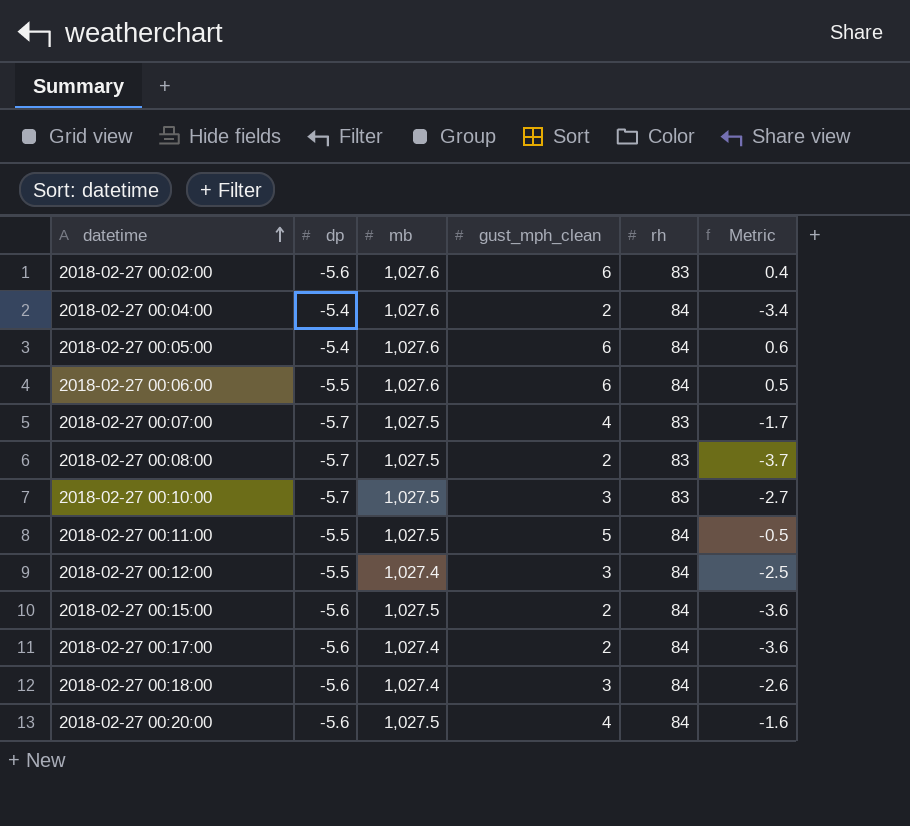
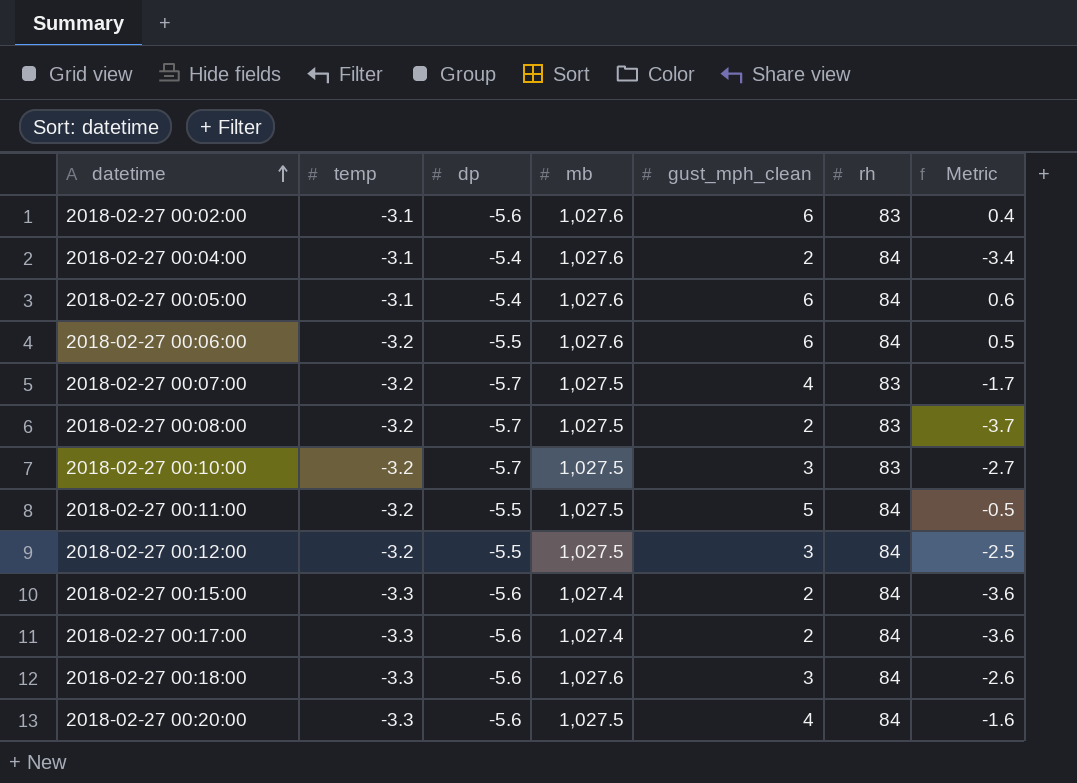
column temp | position: none -> 2
2018-02-27 00:12:00 | mb: 1,027.4 -> 1,027.5
2018-02-27 00:15:00 | mb: 1,027.5 -> 1,027.4
2018-02-27 00:18:00 | mb: 1,027.4 -> 1,027.6

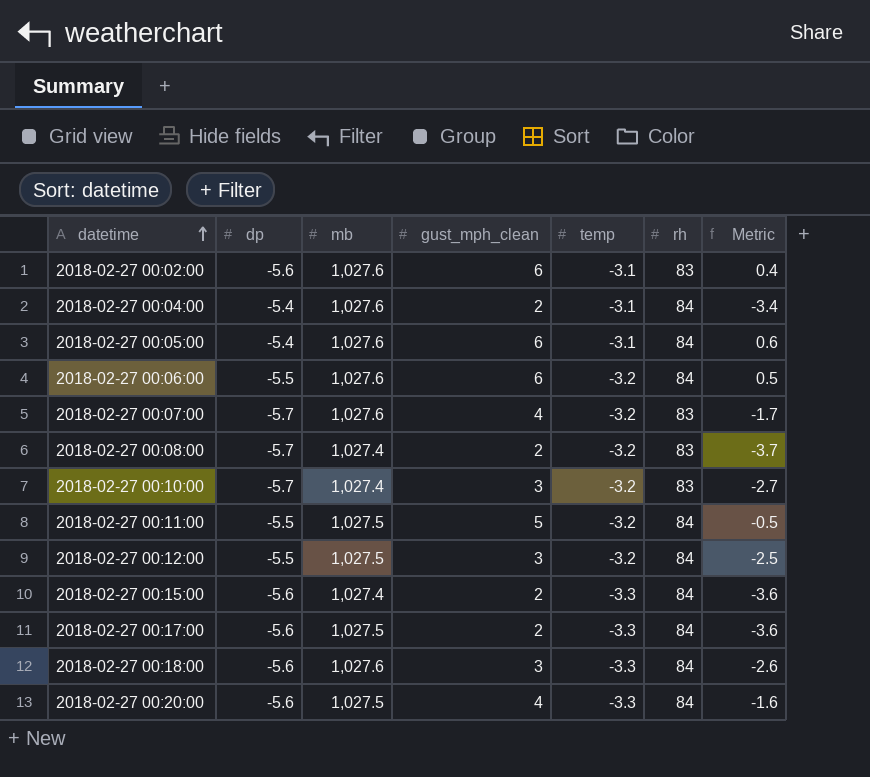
column temp | position: 2 -> 5
2018-02-27 00:07:00 | mb: 1,027.5 -> 1,027.6
2018-02-27 00:08:00 | mb: 1,027.5 -> 1,027.4
2018-02-27 00:10:00 | mb: 1,027.5 -> 1,027.4
2018-02-27 00:17:00 | mb: 1,027.4 -> 1,027.5

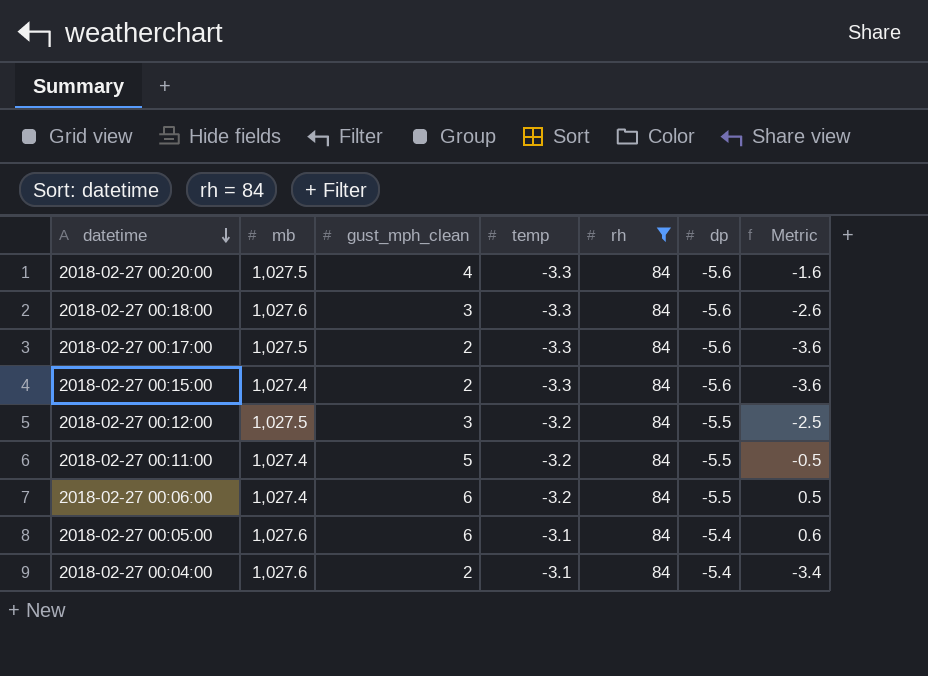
filter: none -> rh = 84
row order: datetime ascending -> datetime descending
column dp | position: 2 -> 6
2018-02-27 00:11:00 | mb: 1,027.5 -> 1,027.4
2018-02-27 00:06:00 | mb: 1,027.6 -> 1,027.4

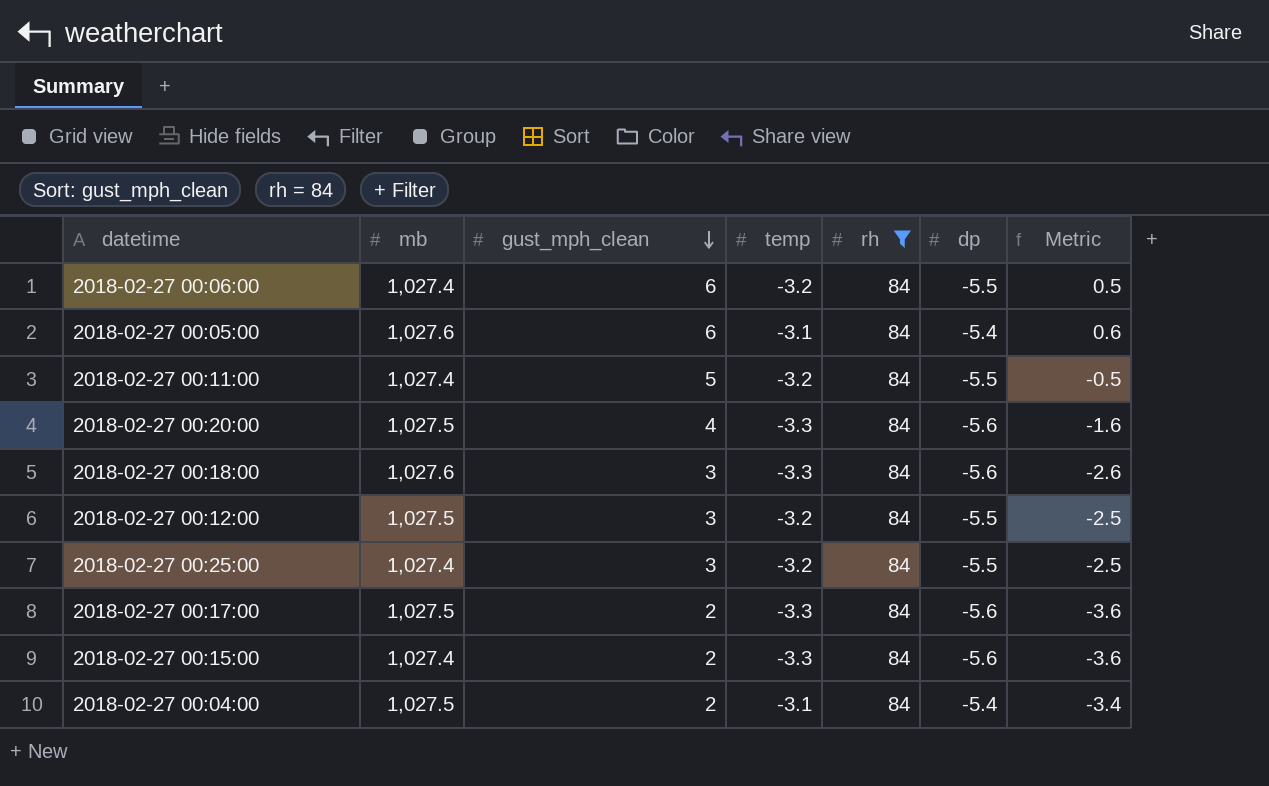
row order: datetime descending -> gust_mph_clean descending
row 2018-02-27 00:25:00: none -> 1,027.4 | 3 | -3.2 | 84 | -5.5 | -2.5
2018-02-27 00:04:00 | mb: 1,027.6 -> 1,027.5

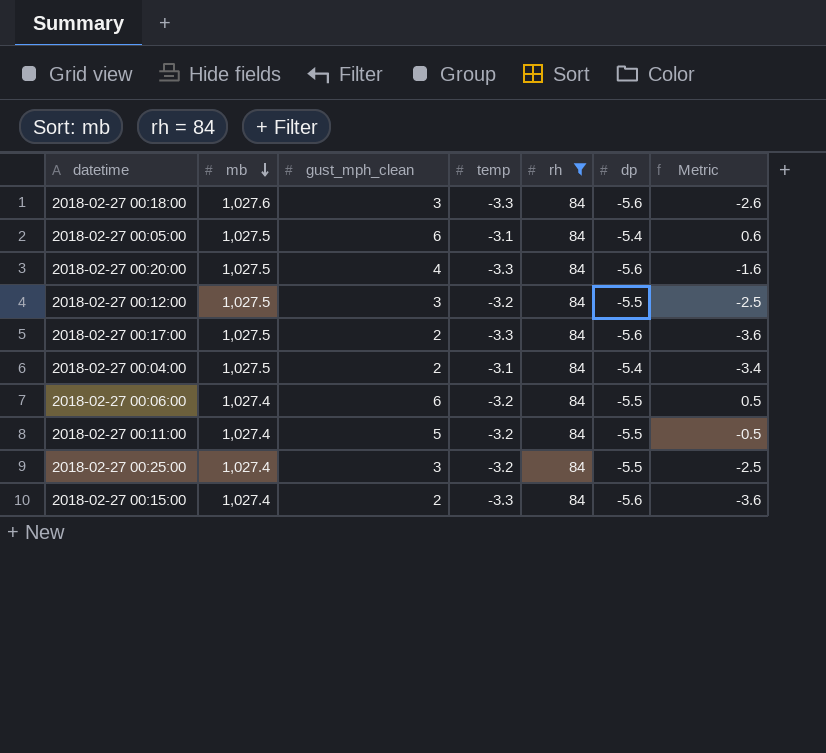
row order: gust_mph_clean descending -> mb descending
2018-02-27 00:05:00 | mb: 1,027.6 -> 1,027.5

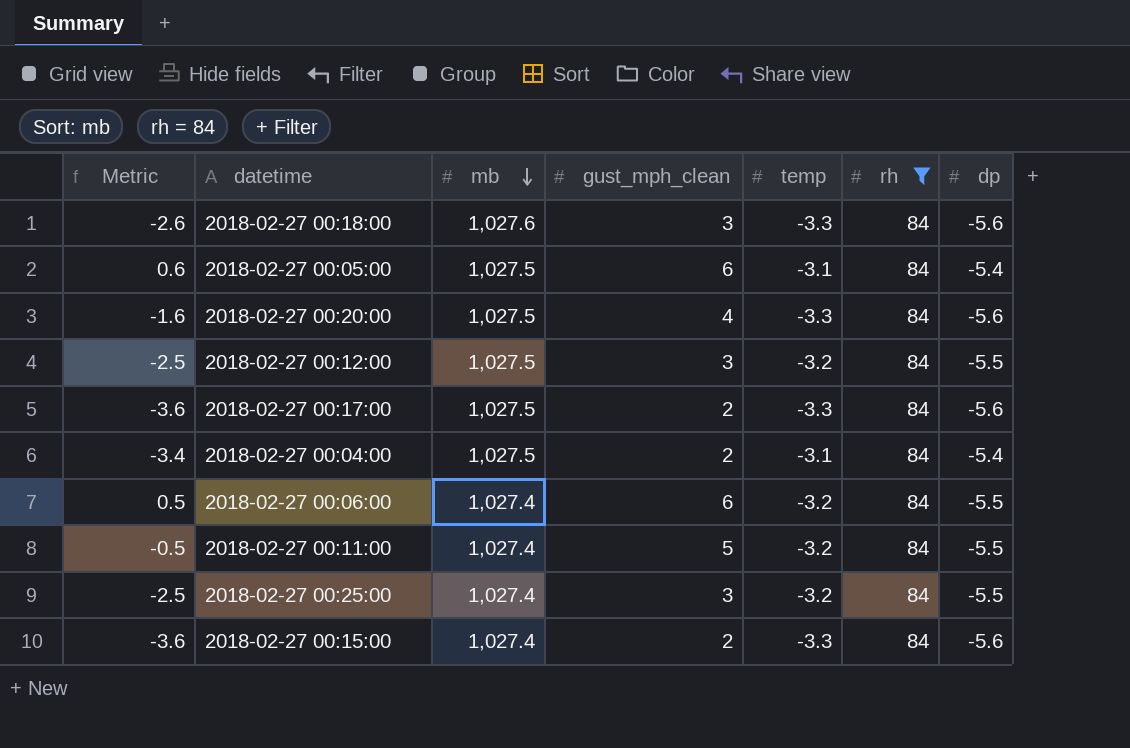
column Metric | position: 7 -> 1

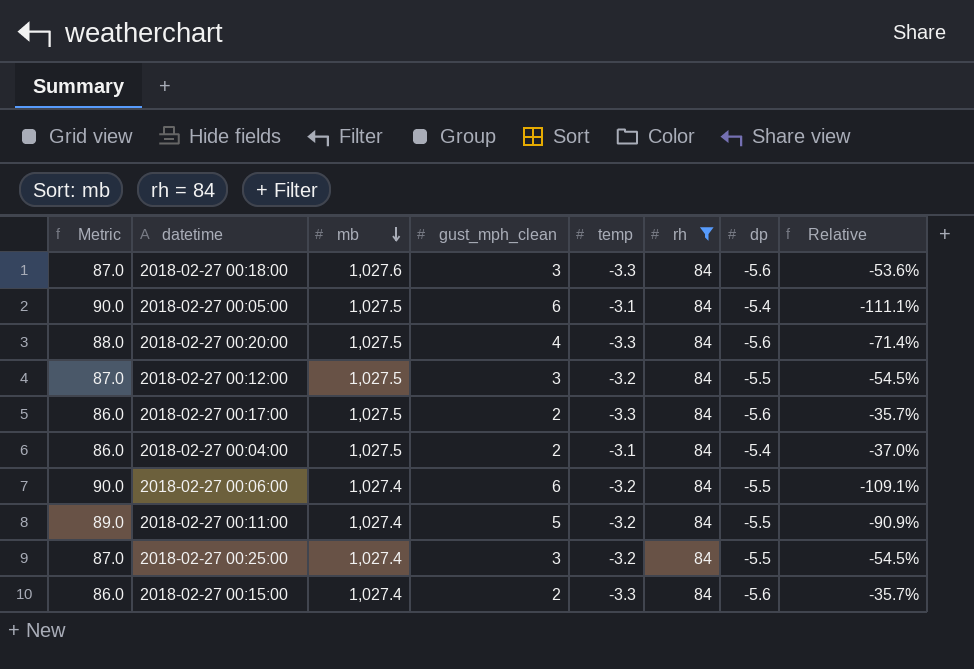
column Metric | formula: [gust_mph_clean] + [dp] -> [gust_mph_clean] + [rh]
column Relative | formula: none -> [gust_mph_clean] / [dp]

